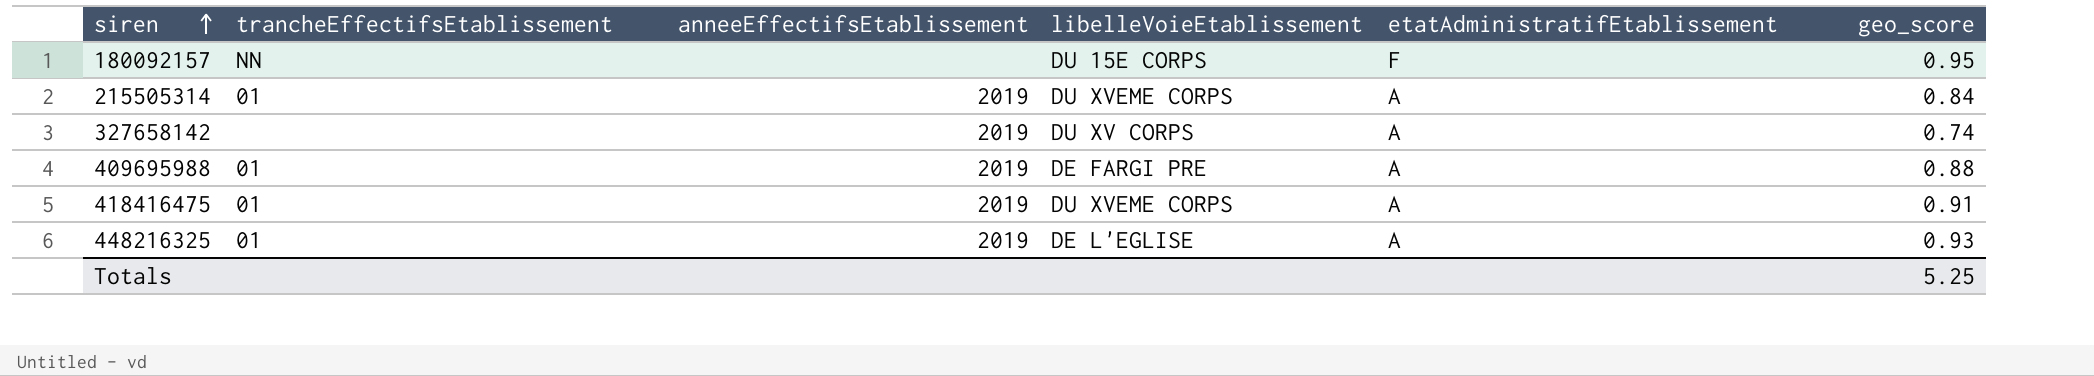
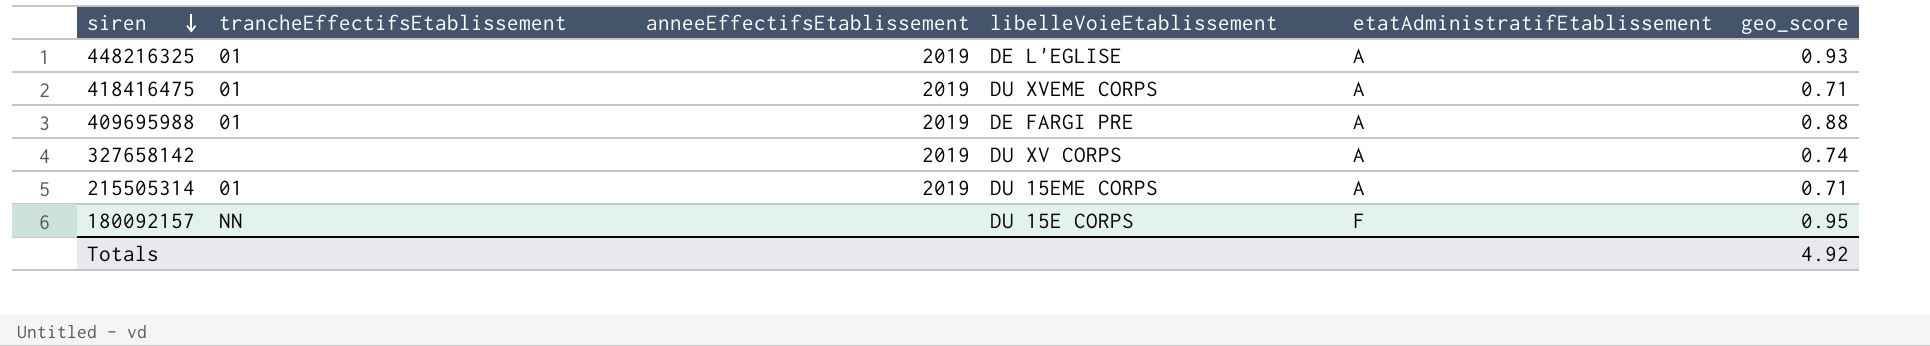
row order: siren ascending -> siren descending
418416475 | geo_score: 0.91 -> 0.71
215505314 | libelleVoieEtablissement: DU XVEME CORPS -> DU 15EME CORPS
215505314 | geo_score: 0.84 -> 0.71
Totals | geo_score: 5.25 -> 4.92

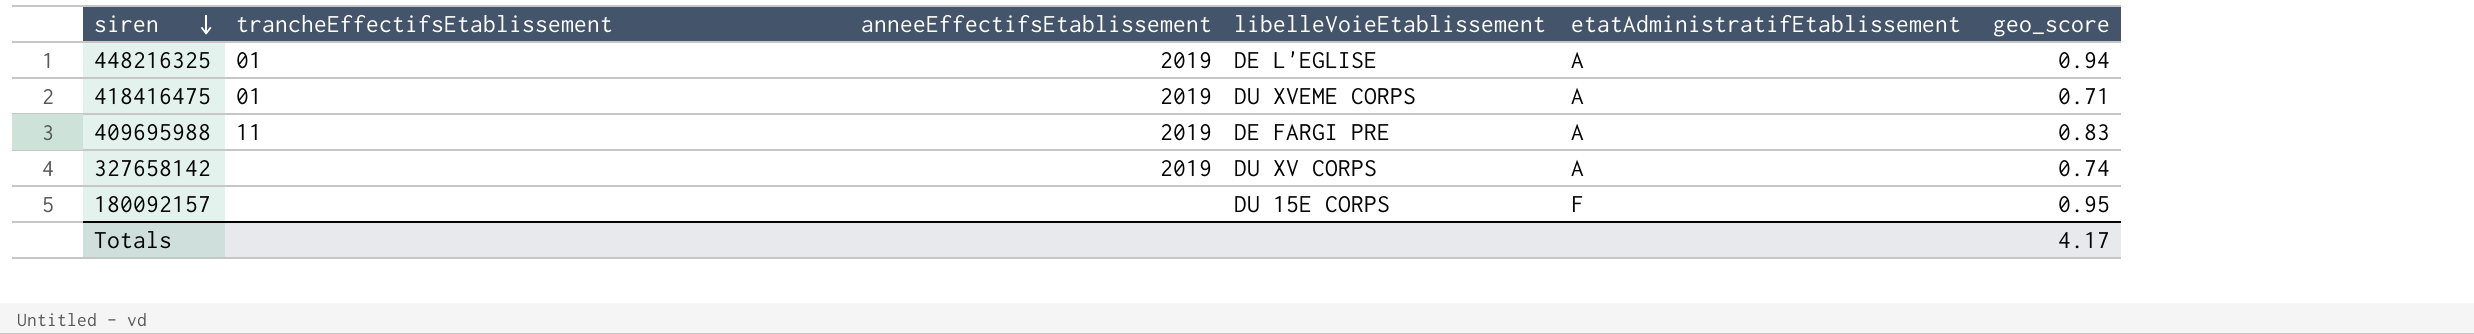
row 215505314: 01 | 2019 | DU 15EME CORPS | A | 0.71 -> none
448216325 | geo_score: 0.93 -> 0.94
409695988 | trancheEffectifsEtablissement: 01 -> 11
409695988 | geo_score: 0.88 -> 0.83
180092157 | trancheEffectifsEtablissement: NN -> none
Totals | geo_score: 4.92 -> 4.17

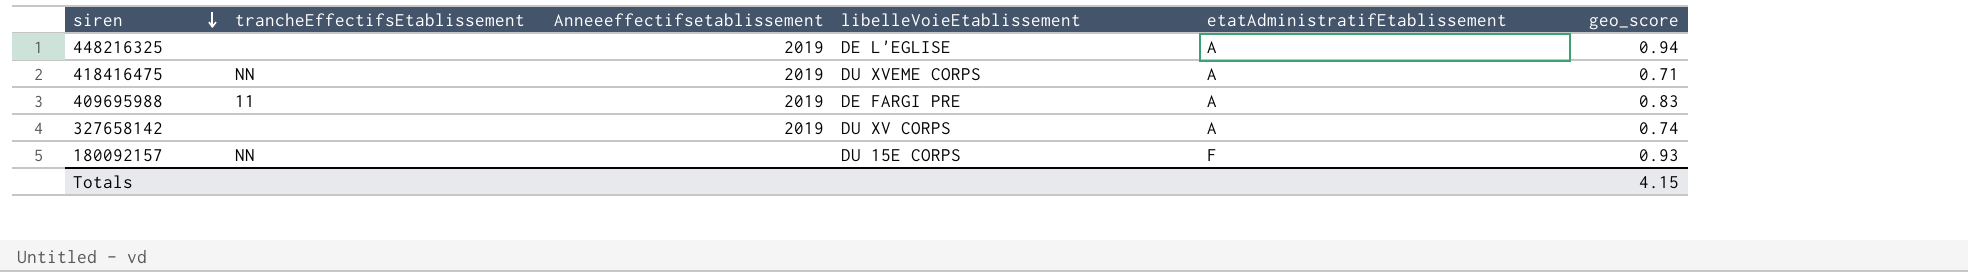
column name: anneeEffectifsEtablissement -> Anneeeffectifsetablissement
448216325 | trancheEffectifsEtablissement: 01 -> none
418416475 | trancheEffectifsEtablissement: 01 -> NN
180092157 | trancheEffectifsEtablissement: none -> NN
180092157 | geo_score: 0.95 -> 0.93
Totals | geo_score: 4.17 -> 4.15

